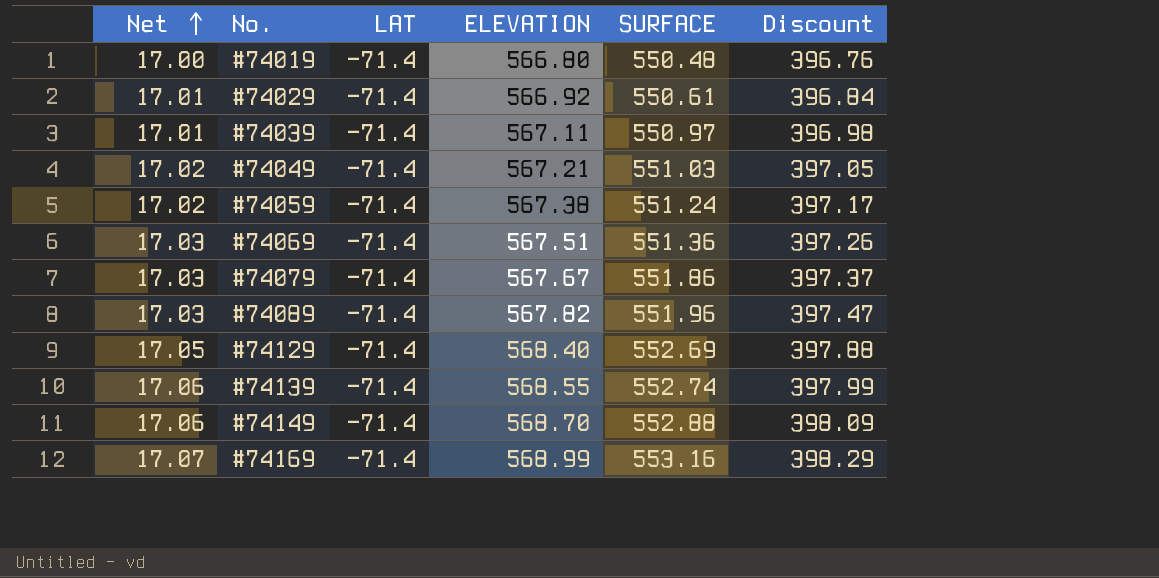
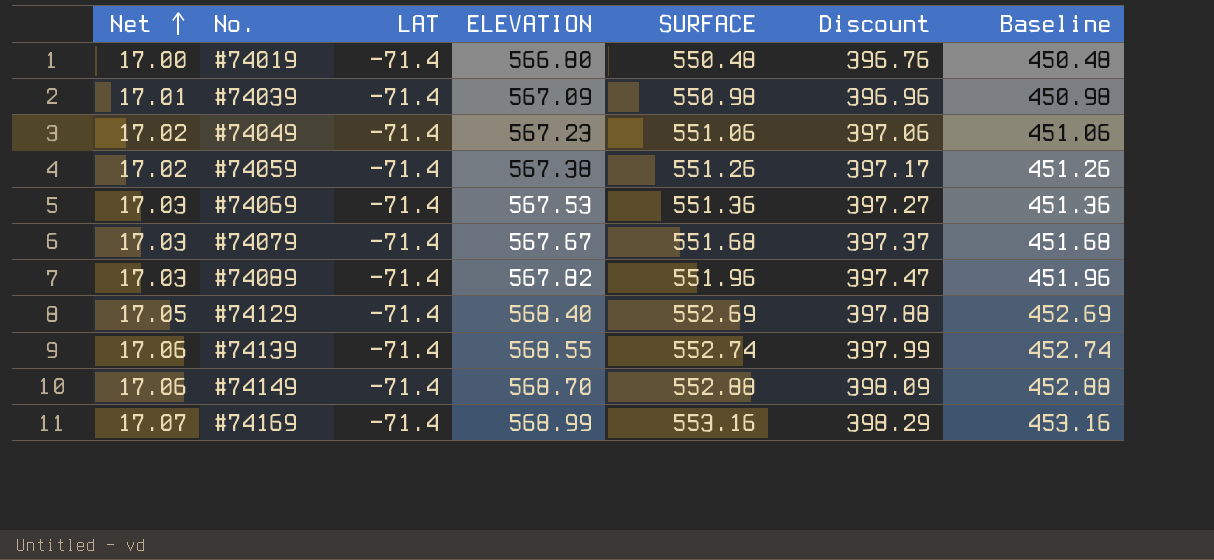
column Baseline | formula: none -> [SURFACE] - 100
row #74029: 17.01 | -71.4 | 566.92 | 550.61 | 396.84 -> none
#74039 | ELEVATION: 567.11 -> 567.09
#74039 | SURFACE: 550.97 -> 550.98
#74039 | Discount: 396.98 -> 396.96
#74049 | ELEVATION: 567.21 -> 567.23
#74049 | SURFACE: 551.03 -> 551.06
#74049 | Discount: 397.05 -> 397.06
#74059 | SURFACE: 551.24 -> 551.26
#74069 | ELEVATION: 567.51 -> 567.53
#74069 | Discount: 397.26 -> 397.27
#74079 | SURFACE: 551.86 -> 551.68

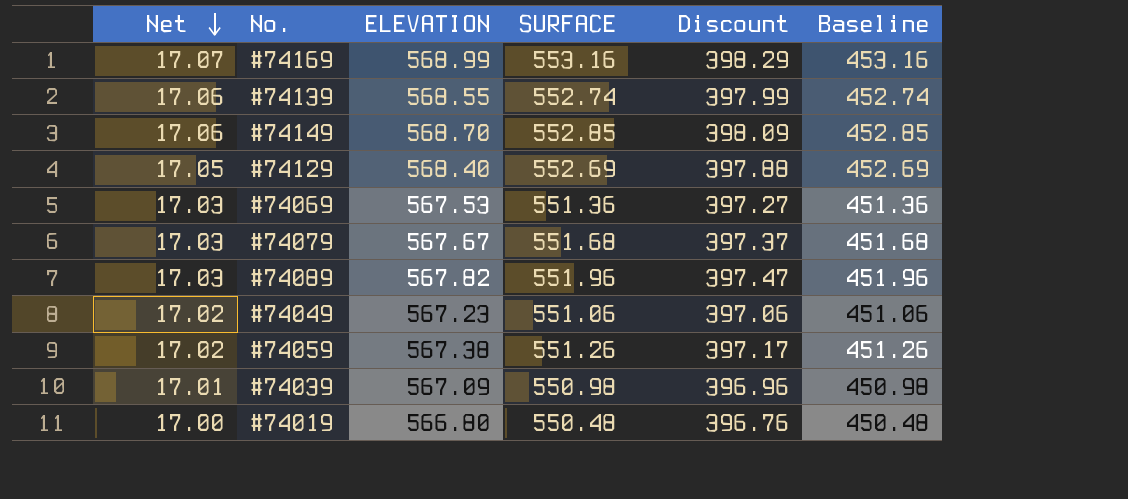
row order: Net ascending -> Net descending
column LAT | position: 3 -> none
#74149 | SURFACE: 552.88 -> 552.85
#74149 | Baseline: 452.88 -> 452.85

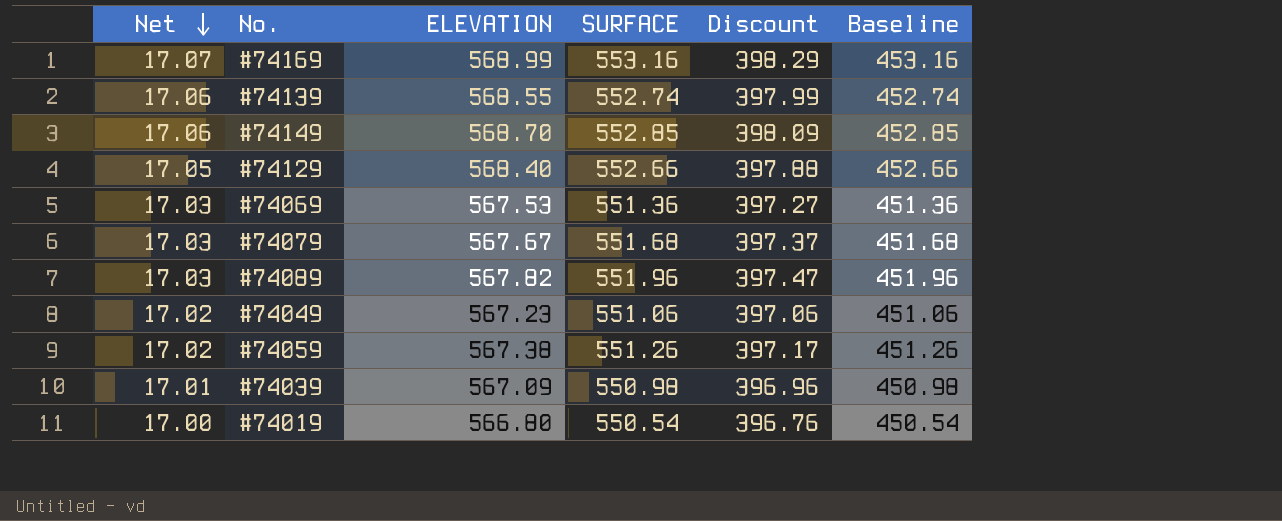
#74129 | SURFACE: 552.69 -> 552.66
#74129 | Baseline: 452.69 -> 452.66
#74019 | SURFACE: 550.48 -> 550.54
#74019 | Baseline: 450.48 -> 450.54

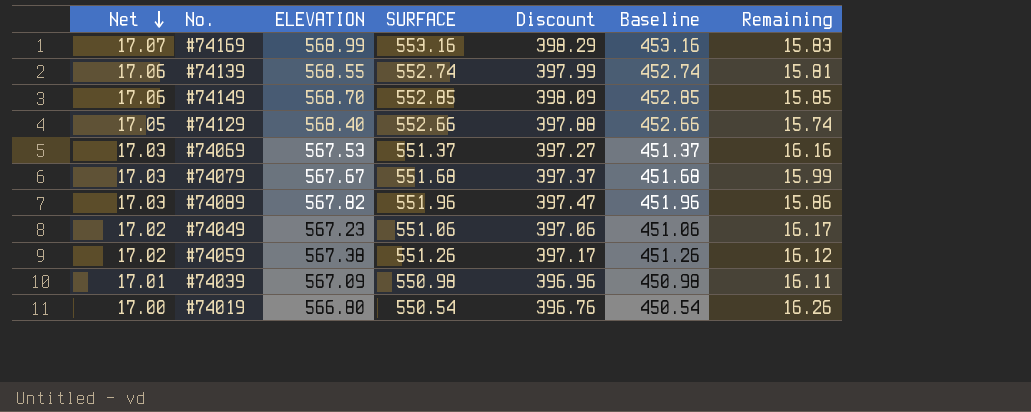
column Remaining | formula: none -> [ELEVATION] - [SURFACE]
#74069 | SURFACE: 551.36 -> 551.37
#74069 | Baseline: 451.36 -> 451.37

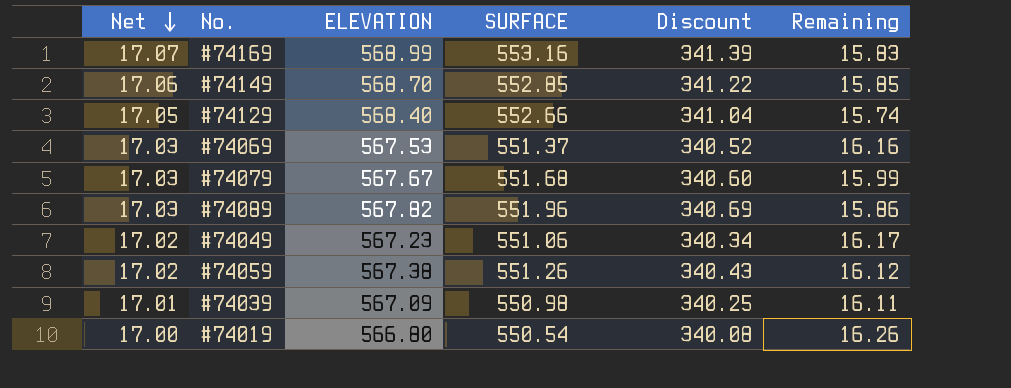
column Baseline | formula: [SURFACE] - 100 -> none
column Discount | formula: [ELEVATION] * 0.7 -> [ELEVATION] * 0.6
row #74139: 17.06 | 568.55 | 552.74 | 397.99 | 452.74 | 15.81 -> none

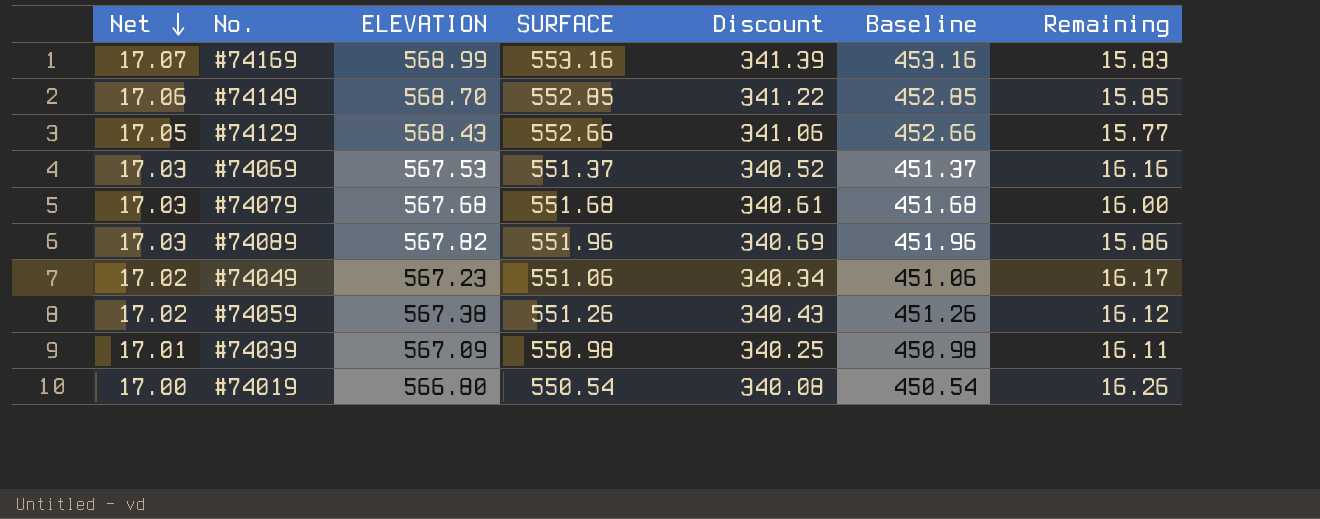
column Baseline | formula: none -> [SURFACE] - 100
#74129 | ELEVATION: 568.40 -> 568.43
#74129 | Discount: 341.04 -> 341.06
#74129 | Remaining: 15.74 -> 15.77
#74079 | ELEVATION: 567.67 -> 567.68
#74079 | Discount: 340.60 -> 340.61
#74079 | Remaining: 15.99 -> 16.00

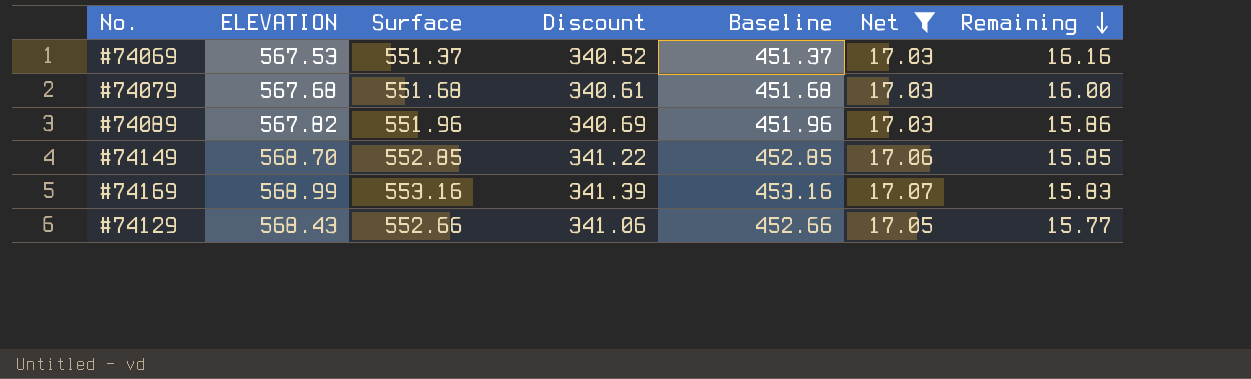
filter: none -> Net >= 17.03
row order: Net descending -> Remaining descending
column name: SURFACE -> Surface
column Net | position: 1 -> 6

